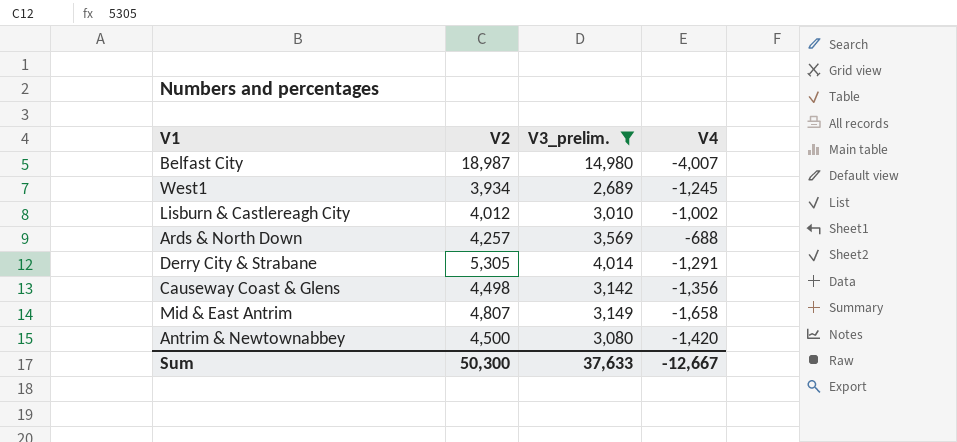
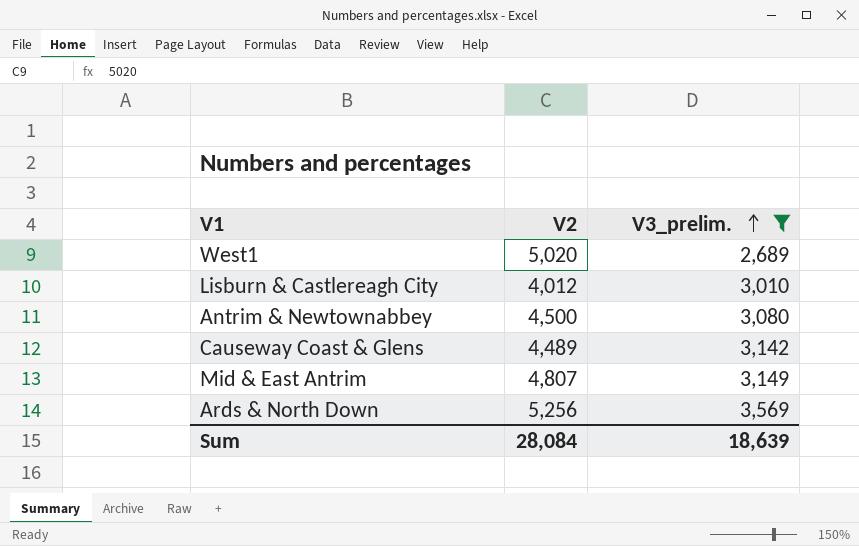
row order: none -> V3_prelim. ascending
column V4 | formula: [V3_prelim.] - [V2] -> none
row Belfast City: 18,987 | 14,980 | -4,007 -> none
row Derry City & Strabane: 5,305 | 4,014 | -1,291 -> none
West1 | V2: 3,934 -> 5,020
Causeway Coast & Glens | V2: 4,498 -> 4,489
Ards & North Down | V2: 4,257 -> 5,256
Sum | V2: 50,300 -> 28,084
Sum | V3_prelim.: 37,633 -> 18,639

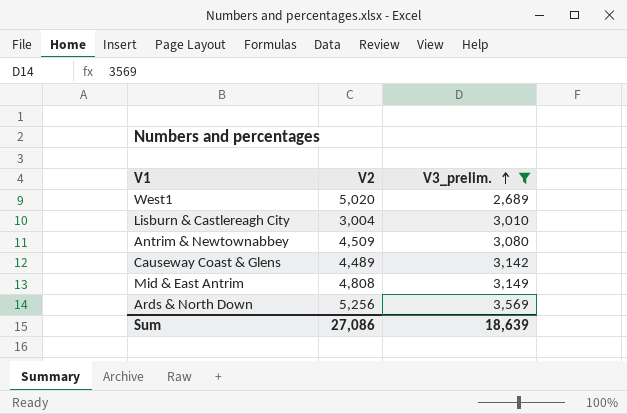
Lisburn & Castlereagh City | V2: 4,012 -> 3,004
Antrim & Newtownabbey | V2: 4,500 -> 4,509
Mid & East Antrim | V2: 4,807 -> 4,808
Sum | V2: 28,084 -> 27,086

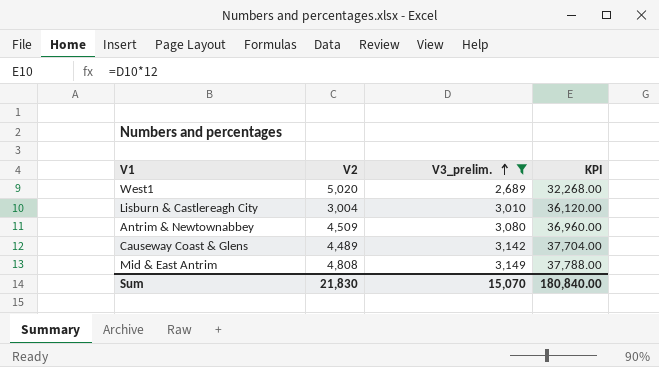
column KPI | formula: none -> [V3_prelim.] * 12
row Ards & North Down: 5,256 | 3,569 -> none
Sum | V2: 27,086 -> 21,830
Sum | V3_prelim.: 18,639 -> 15,070

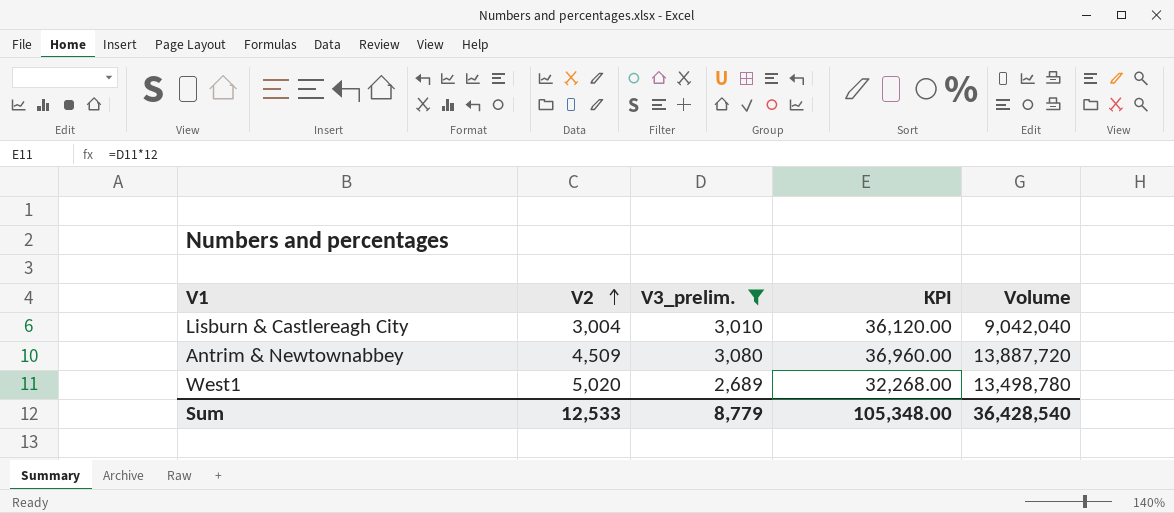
row order: V3_prelim. ascending -> V2 ascending
column Volume | formula: none -> [V2] * [V3_prelim.]
row Causeway Coast & Glens: 4,489 | 3,142 | 37,704.00 -> none
row Mid & East Antrim: 4,808 | 3,149 | 37,788.00 -> none
Sum | V2: 21,830 -> 12,533
Sum | V3_prelim.: 15,070 -> 8,779
Sum | KPI: 180,840.00 -> 105,348.00

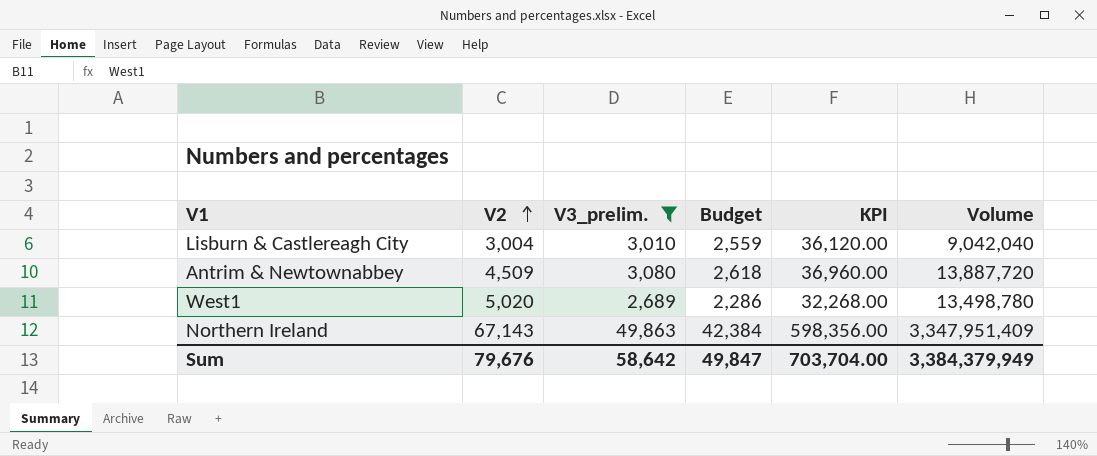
column Budget | formula: none -> [V3_prelim.] * 0.85
row Northern Ireland: none -> 67,143 | 49,863 | 42,384 | 598,356.00 | 3,347,951,409
Sum | V2: 12,533 -> 79,676
Sum | V3_prelim.: 8,779 -> 58,642
Sum | KPI: 105,348.00 -> 703,704.00
Sum | Volume: 36,428,540 -> 3,384,379,949

